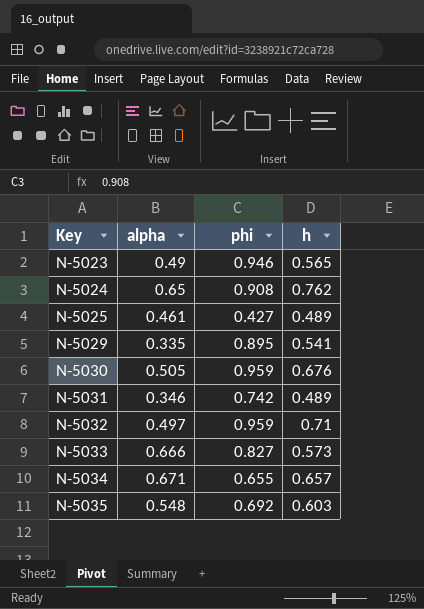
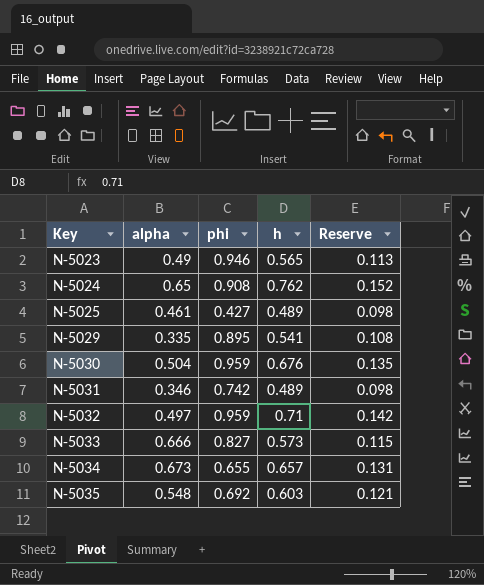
column Reserve | formula: none -> [h] * 0.2
N-5030 | alpha: 0.505 -> 0.504
N-5034 | alpha: 0.671 -> 0.673

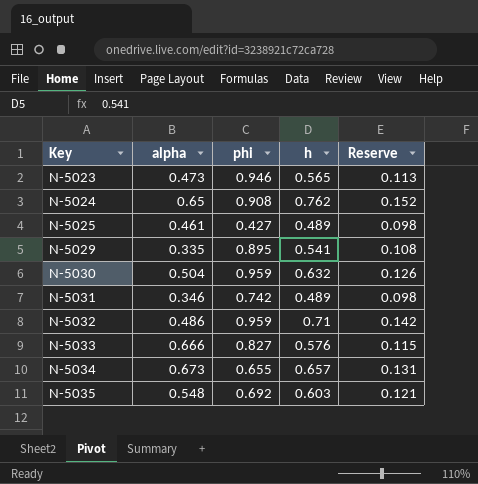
N-5023 | alpha: 0.49 -> 0.473
N-5030 | h: 0.676 -> 0.632
N-5030 | Reserve: 0.135 -> 0.126
N-5032 | alpha: 0.497 -> 0.486
N-5033 | h: 0.573 -> 0.576

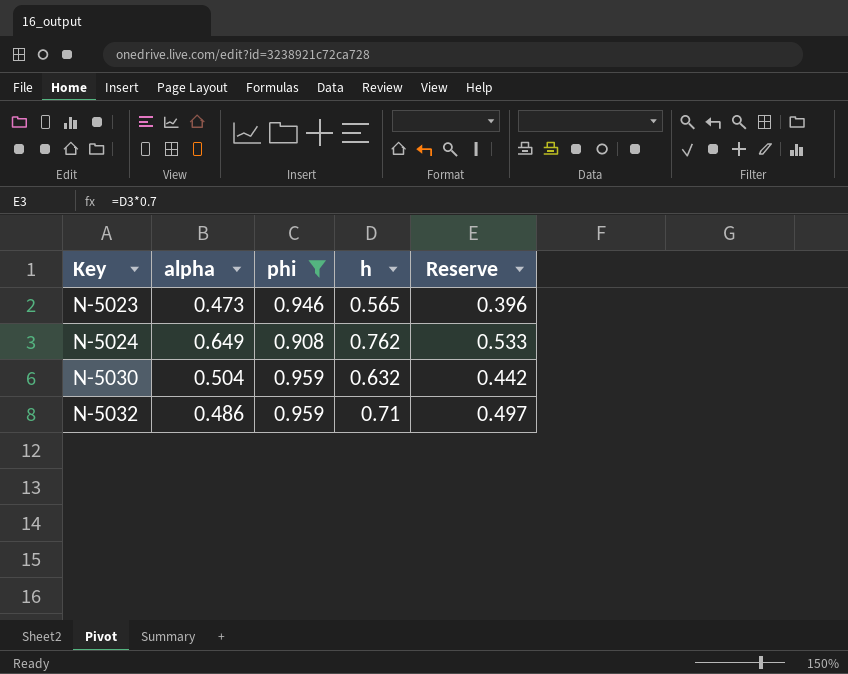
filter: none -> phi >= 0.908
column Reserve | formula: [h] * 0.2 -> [h] * 0.7
N-5024 | alpha: 0.65 -> 0.649

